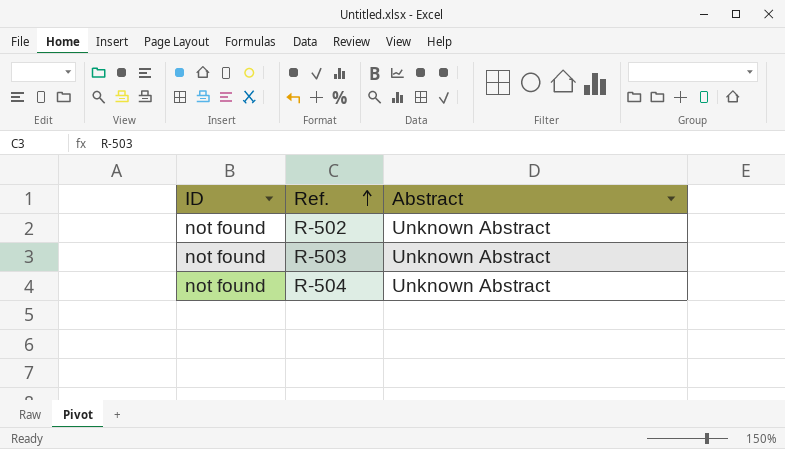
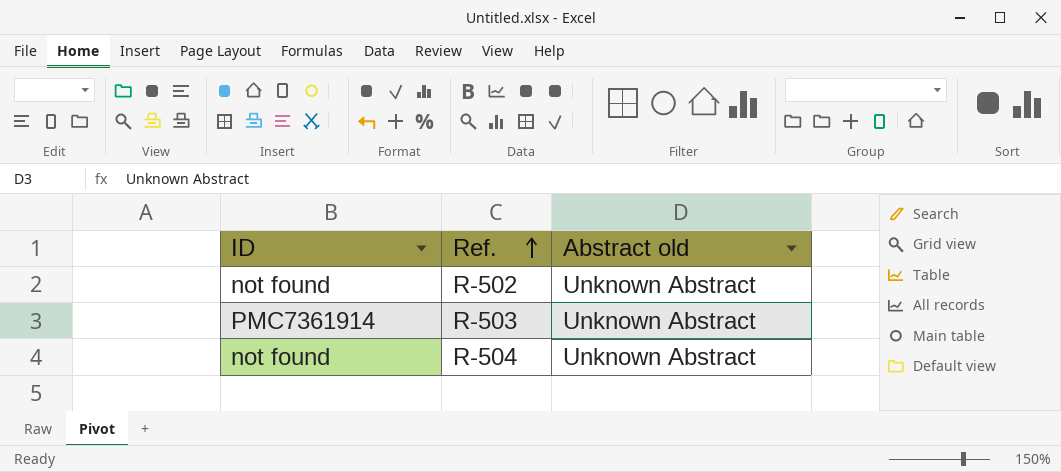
column name: Abstract -> Abstract old
R-503 | ID: not found -> PMC7361914

